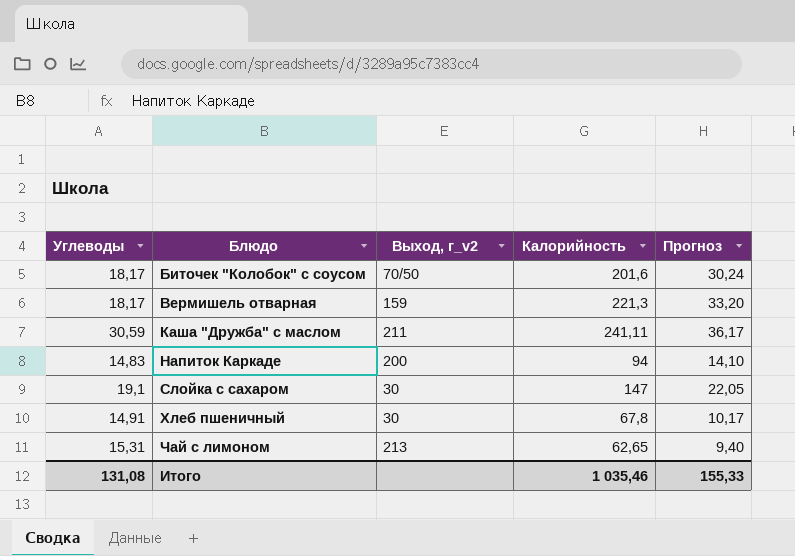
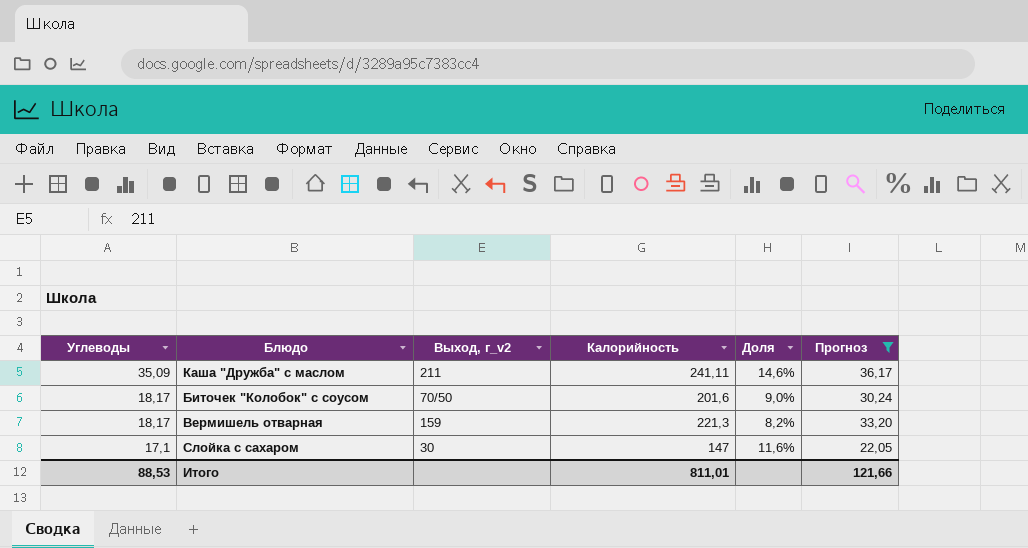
filter: none -> Прогноз >= 22,05
row order: Блюдо ascending -> Углеводы descending
column Доля | formula: none -> [Углеводы] / [Калорийность]
Каша "Дружба" с маслом | Углеводы: 30,59 -> 35,09
Слойка с сахаром | Углеводы: 19,1 -> 17,1
Итого | Углеводы: 131,08 -> 88,53
Итого | Калорийность: 1 035,46 -> 811,01
Итого | Прогноз: 155,33 -> 121,66

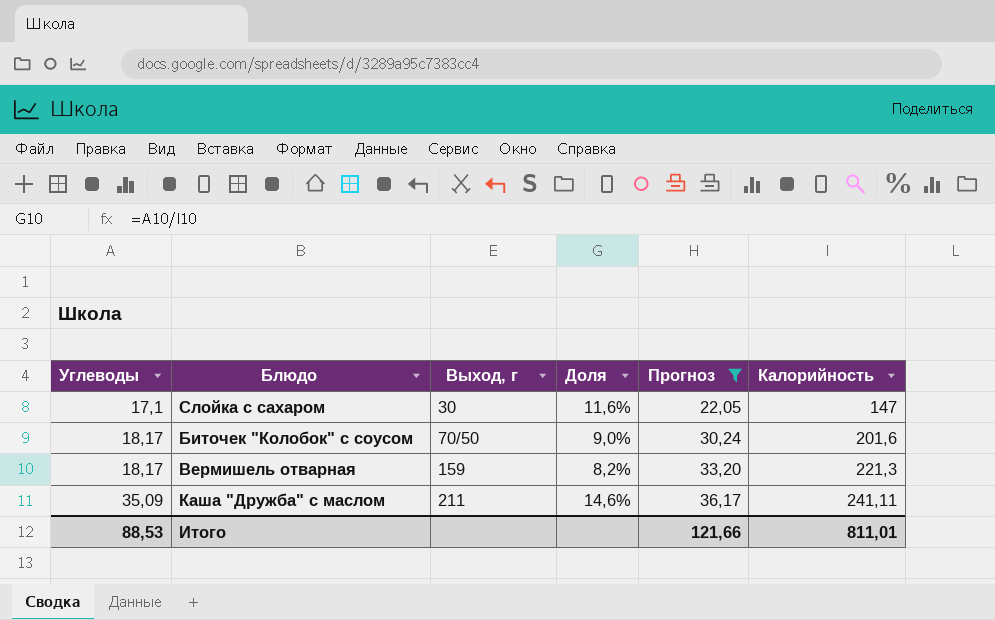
row order: Углеводы descending -> Углеводы ascending
column name: Выход, г_v2 -> Выход, г
column Калорийность | position: 4 -> 6

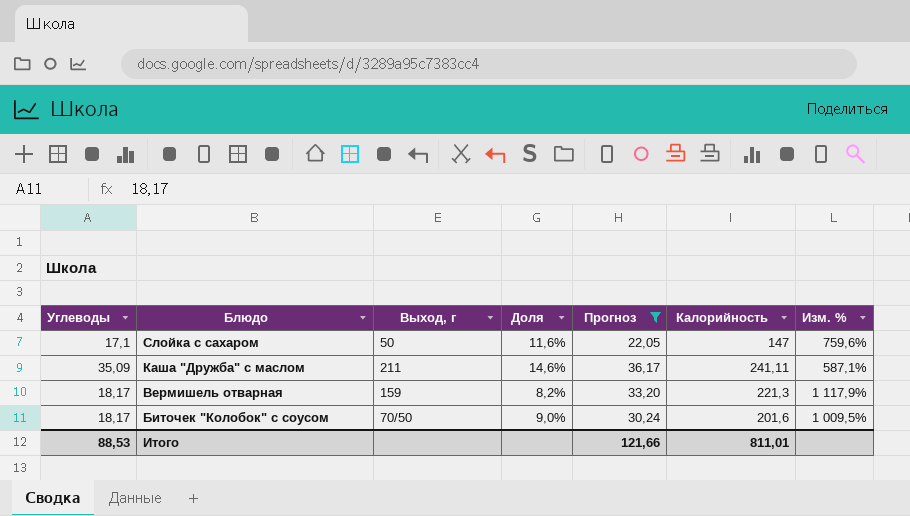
row order: Углеводы ascending -> Блюдо descending
column Изм. % | formula: none -> ([Калорийность] - [Углеводы]) / [Углеводы]
Слойка с сахаром | Выход, г: 30 -> 50

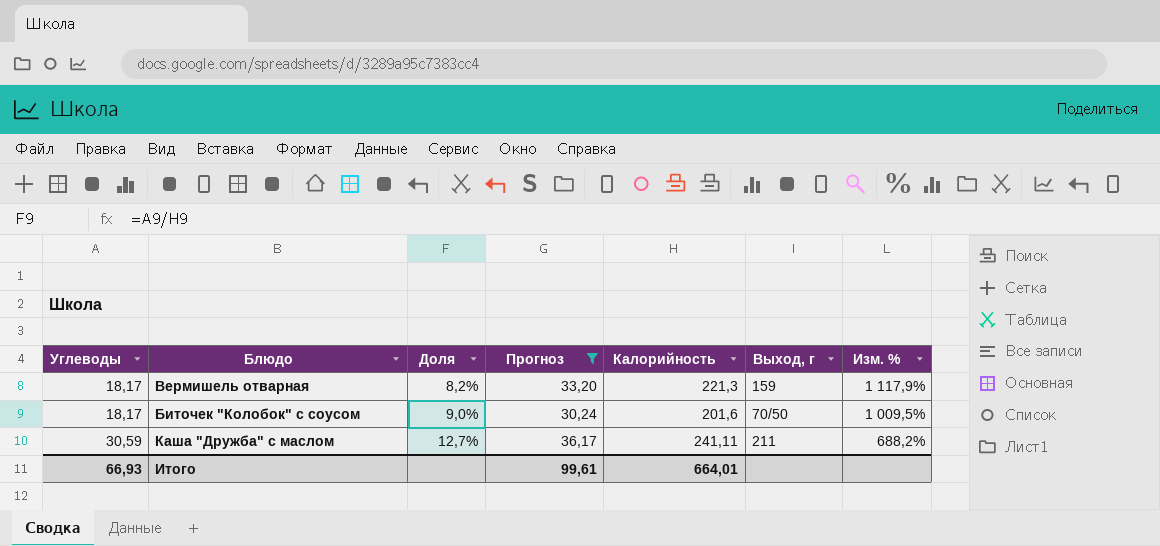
row order: Блюдо descending -> Углеводы ascending
column Выход, г | position: 3 -> 6
row Слойка с сахаром: 17,1 | 50 | 11,6% | 22,05 | 147 | 759,6% -> none
Каша "Дружба" с маслом | Углеводы: 35,09 -> 30,59
Каша "Дружба" с маслом | Доля: 14,6% -> 12,7%
Каша "Дружба" с маслом | Изм. %: 587,1% -> 688,2%
Итого | Углеводы: 88,53 -> 66,93
Итого | Прогноз: 121,66 -> 99,61
Итого | Калорийность: 811,01 -> 664,01

